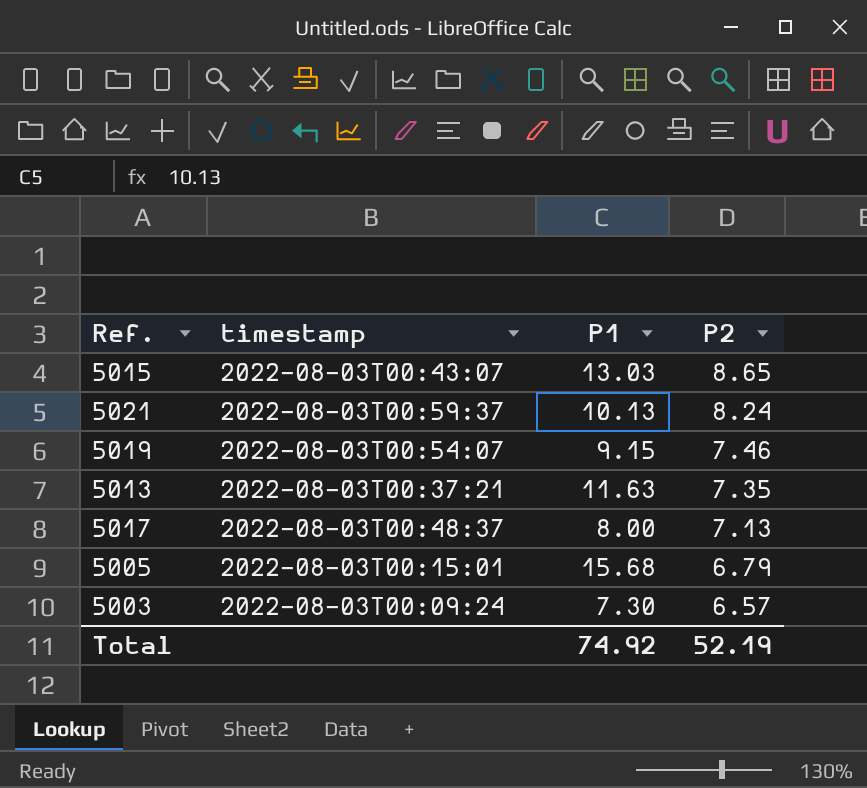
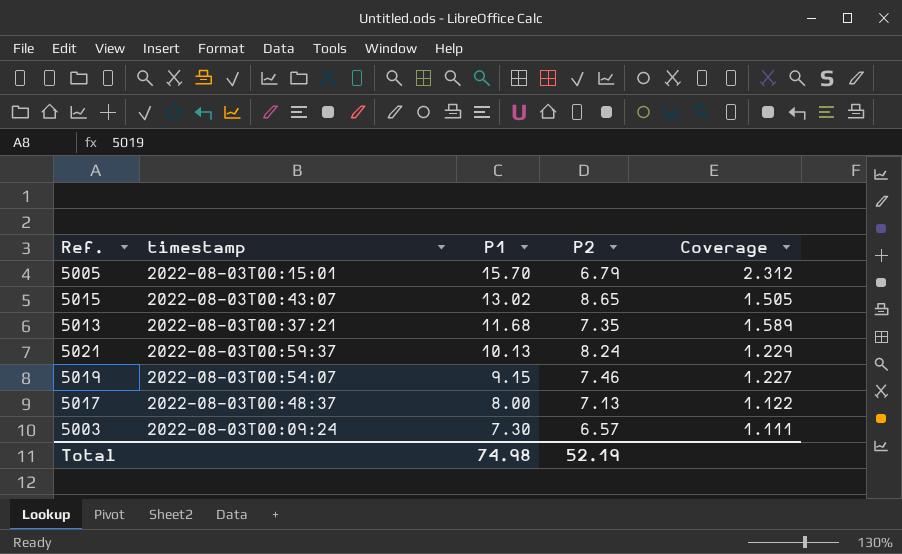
row order: P2 descending -> P1 descending
column Coverage | formula: none -> [P1] / [P2]
5005 | P1: 15.68 -> 15.70
5015 | P1: 13.03 -> 13.02
5013 | P1: 11.63 -> 11.68
Total | P1: 74.92 -> 74.98

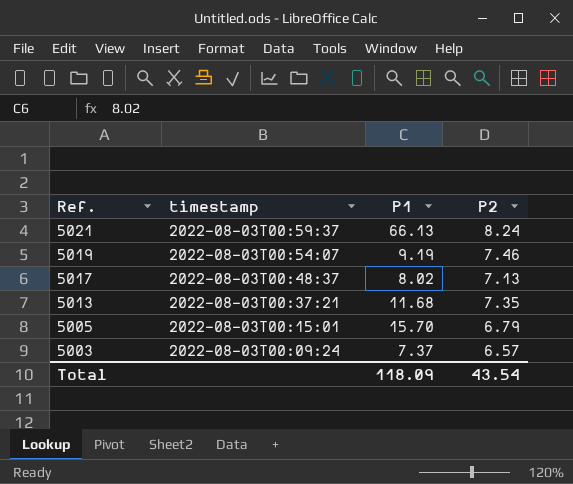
row order: P1 descending -> Ref. descending
column Coverage | formula: [P1] / [P2] -> none
row 5015: 2022-08-03T00:43:07 | 13.02 | 8.65 | 1.505 -> none
5021 | P1: 10.13 -> 66.13
5019 | P1: 9.15 -> 9.19
5017 | P1: 8.00 -> 8.02
5003 | P1: 7.30 -> 7.37
Total | P1: 74.98 -> 118.09
Total | P2: 52.19 -> 43.54

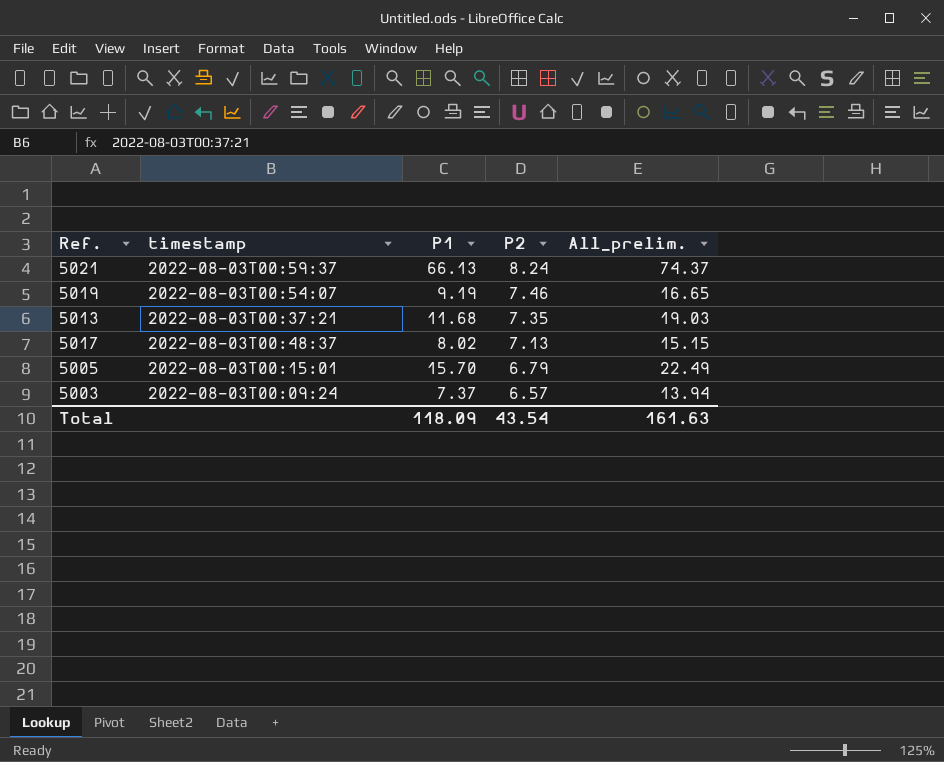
row order: Ref. descending -> P2 descending
column All_prelim. | formula: none -> [P1] + [P2]

